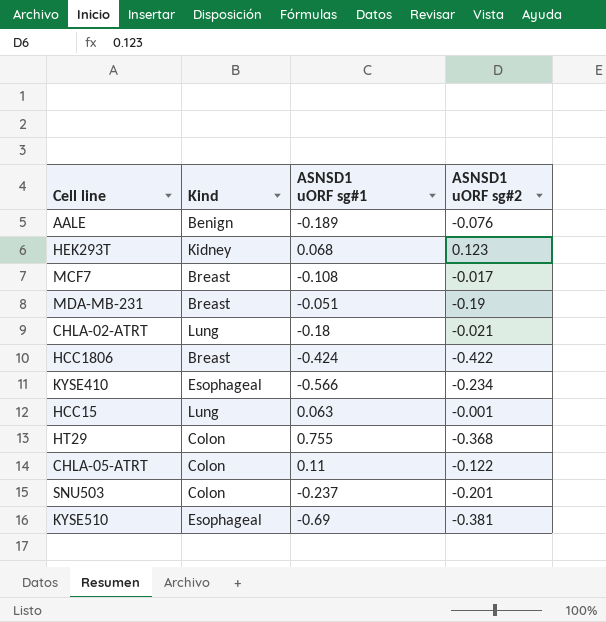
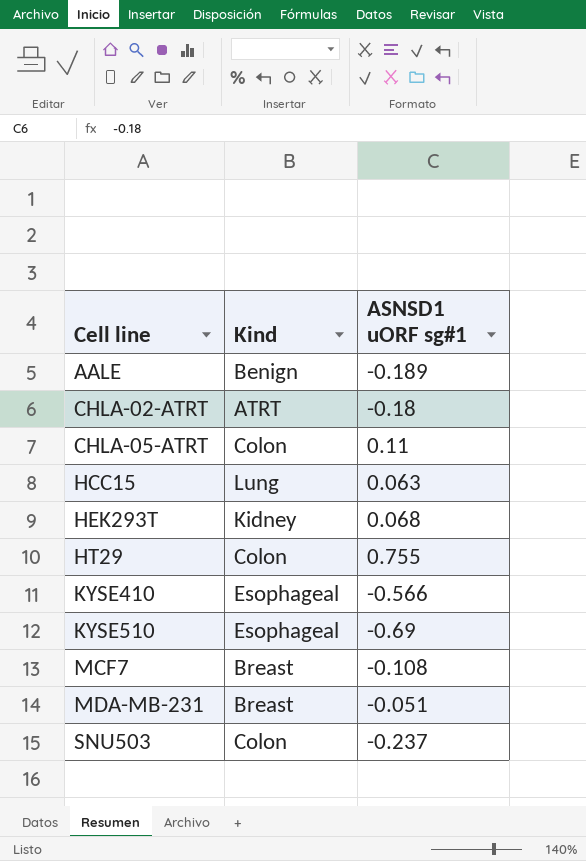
row order: none -> Cell line ascending
column ASNSD1 uORF sg#2 | position: 4 -> none
row HCC1806: Breast | -0.424 | -0.422 -> none
CHLA-02-ATRT | Kind: Lung -> ATRT

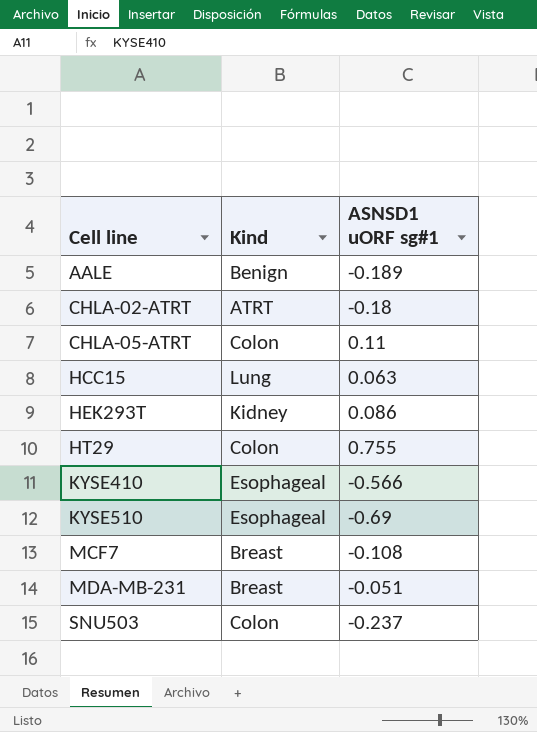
HEK293T | ASNSD1 uORF sg#1: 0.068 -> 0.086

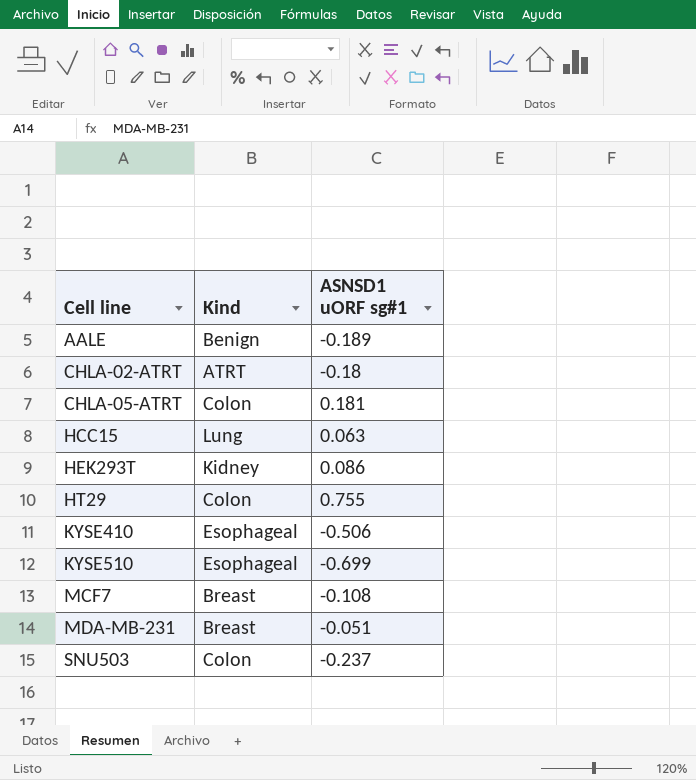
CHLA-05-ATRT | ASNSD1 uORF sg#1: 0.11 -> 0.181
KYSE410 | ASNSD1 uORF sg#1: -0.566 -> -0.506
KYSE510 | ASNSD1 uORF sg#1: -0.69 -> -0.699

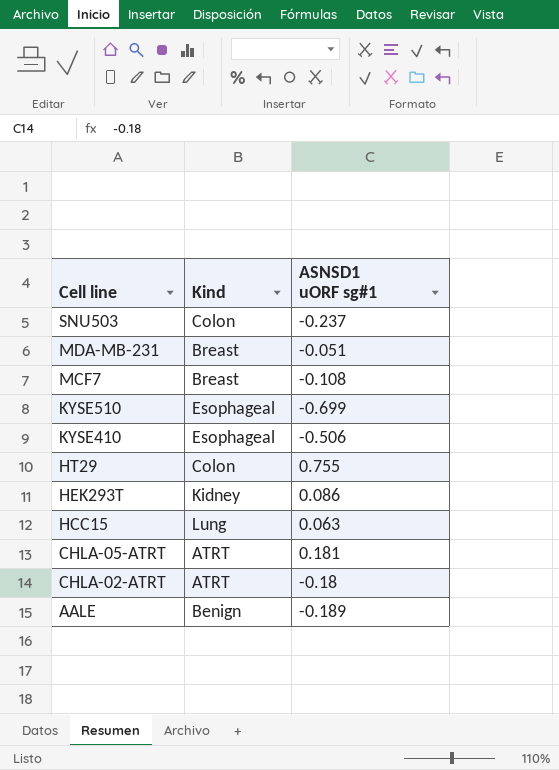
row order: Cell line ascending -> Cell line descending
CHLA-05-ATRT | Kind: Colon -> ATRT

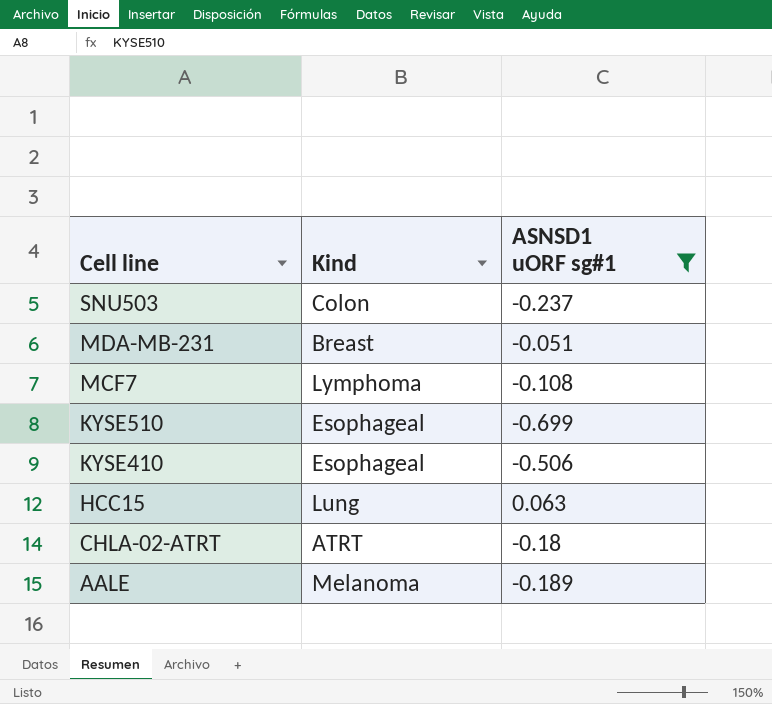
filter: none -> ASNSD1 uORF sg#1 <= 0.063
MCF7 | Kind: Breast -> Lymphoma
AALE | Kind: Benign -> Melanoma

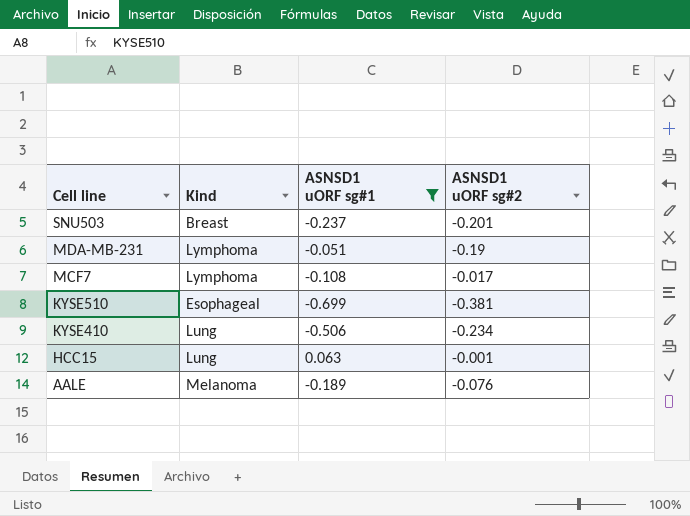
column ASNSD1 uORF sg#2 | position: none -> 4
row CHLA-02-ATRT: ATRT | -0.18 -> none
SNU503 | Kind: Colon -> Breast
MDA-MB-231 | Kind: Breast -> Lymphoma
KYSE410 | Kind: Esophageal -> Lung

